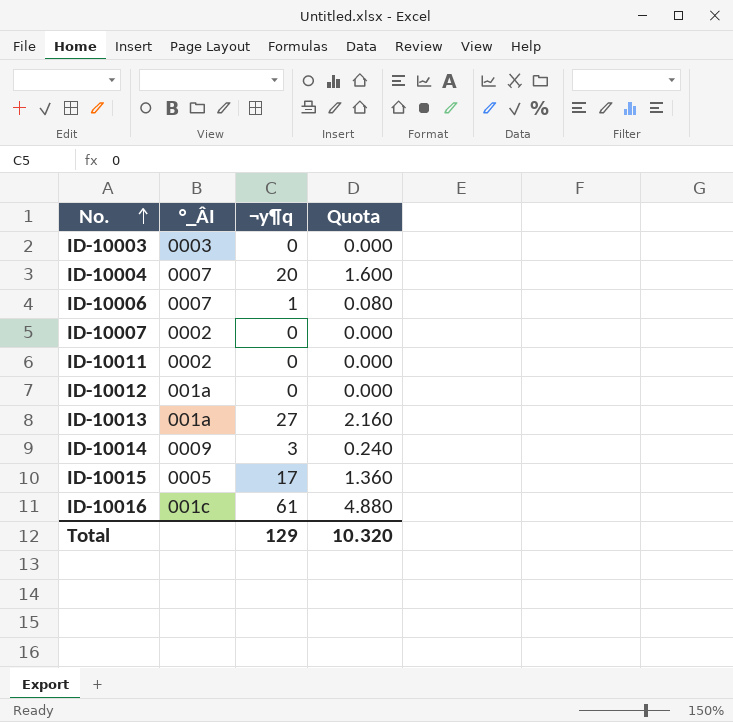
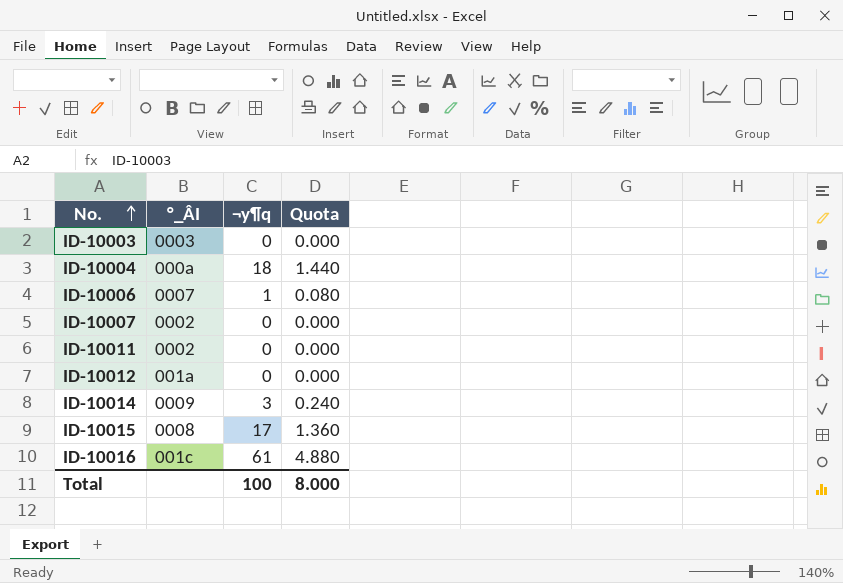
row ID-10013: 001a | 27 | 2.160 -> none
ID-10004 | °_ÂI: 0007 -> 000a
ID-10004 | ¬y¶q: 20 -> 18
ID-10004 | Quota: 1.600 -> 1.440
ID-10015 | °_ÂI: 0005 -> 0008
Total | ¬y¶q: 129 -> 100
Total | Quota: 10.320 -> 8.000

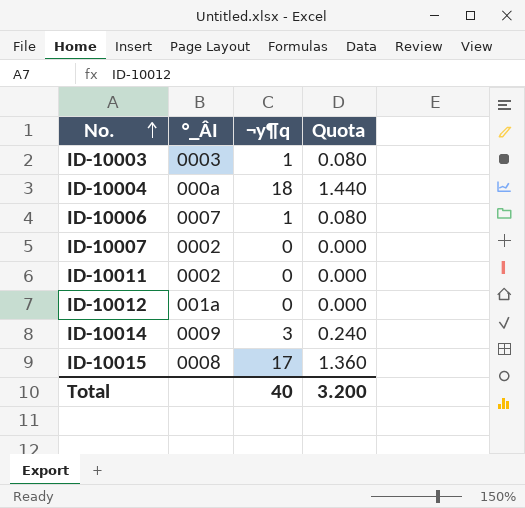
row ID-10016: 001c | 61 | 4.880 -> none
ID-10003 | ¬y¶q: 0 -> 1
ID-10003 | Quota: 0.000 -> 0.080
Total | ¬y¶q: 100 -> 40
Total | Quota: 8.000 -> 3.200

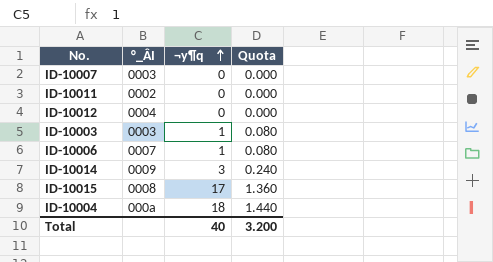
row order: No. ascending -> ¬y¶q ascending
ID-10007 | °_ÂI: 0002 -> 0003
ID-10012 | °_ÂI: 001a -> 0004

